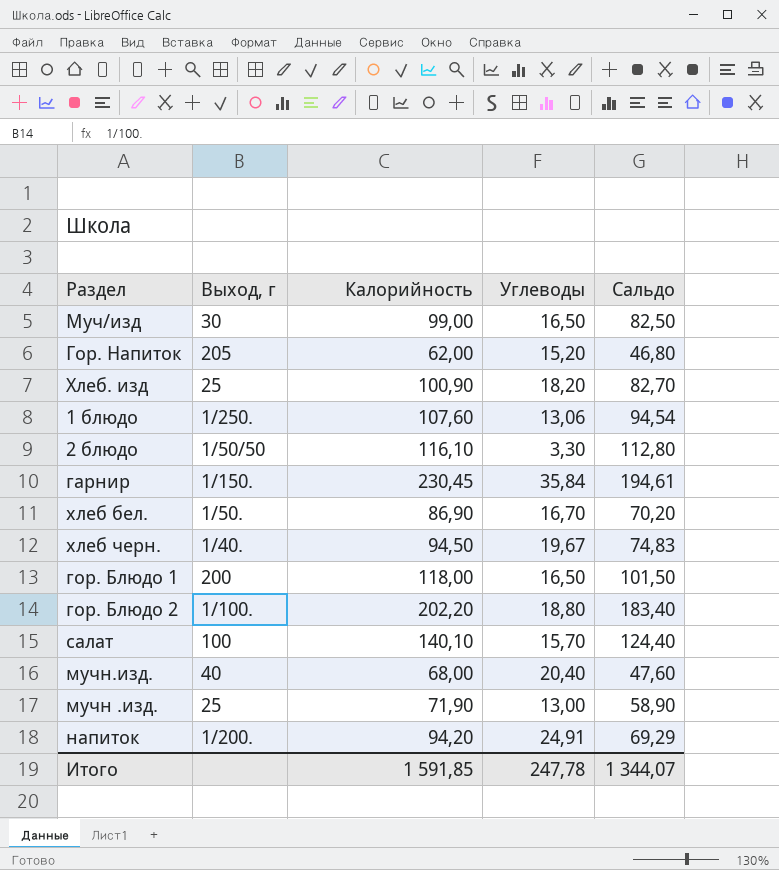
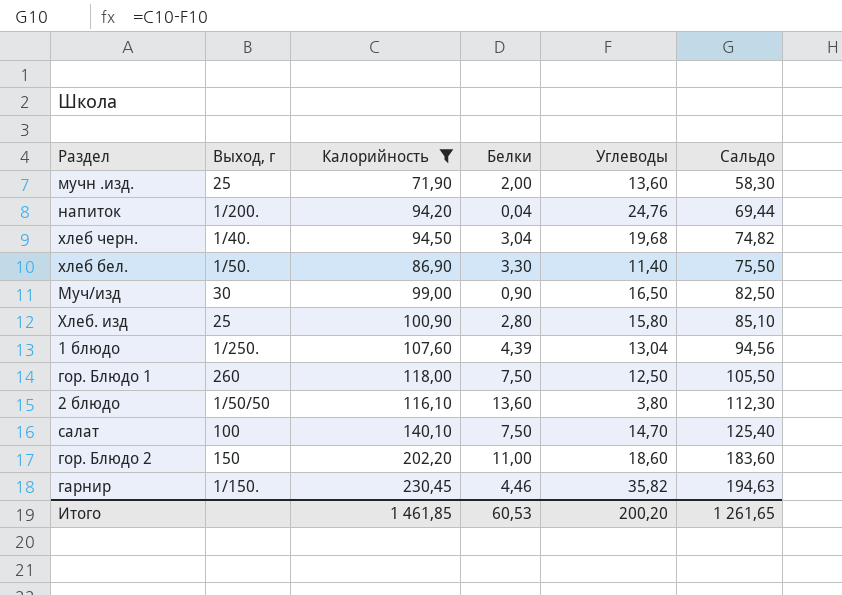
filter: none -> Калорийность >= 71,90
row order: none -> Сальдо ascending
column Белки | position: none -> 4
мучн .изд. | Углеводы: 13,00 -> 13,60
мучн .изд. | Сальдо: 58,90 -> 58,30
напиток | Углеводы: 24,91 -> 24,76
напиток | Сальдо: 69,29 -> 69,44
хлеб черн. | Углеводы: 19,67 -> 19,68
хлеб черн. | Сальдо: 74,83 -> 74,82
хлеб бел. | Углеводы: 16,70 -> 11,40
хлеб бел. | Сальдо: 70,20 -> 75,50
Хлеб. изд | Углеводы: 18,20 -> 15,80
Хлеб. изд | Сальдо: 82,70 -> 85,10
1 блюдо | Углеводы: 13,06 -> 13,04
1 блюдо | Сальдо: 94,54 -> 94,56
гор. Блюдо 1 | Выход, г: 200 -> 260
гор. Блюдо 1 | Углеводы: 16,50 -> 12,50
гор. Блюдо 1 | Сальдо: 101,50 -> 105,50
2 блюдо | Углеводы: 3,30 -> 3,80
2 блюдо | Сальдо: 112,80 -> 112,30
салат | Углеводы: 15,70 -> 14,70
салат | Сальдо: 124,40 -> 125,40
гор. Блюдо 2 | Выход, г: 1/100. -> 150
гор. Блюдо 2 | Углеводы: 18,80 -> 18,60
гор. Блюдо 2 | Сальдо: 183,40 -> 183,60
гарнир | Углеводы: 35,84 -> 35,82
гарнир | Сальдо: 194,61 -> 194,63
Итого | Калорийность: 1 591,85 -> 1 461,85
Итого | Углеводы: 247,78 -> 200,20
Итого | Сальдо: 1 344,07 -> 1 261,65

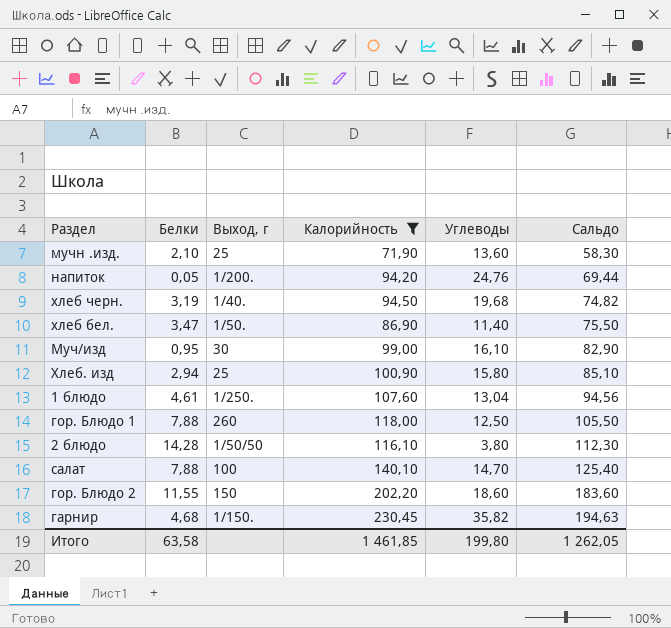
column Белки | position: 4 -> 2
мучн .изд. | Белки: 2,00 -> 2,10
напиток | Белки: 0,04 -> 0,05
хлеб черн. | Белки: 3,04 -> 3,19
хлеб бел. | Белки: 3,30 -> 3,47
Муч/изд | Белки: 0,90 -> 0,95
Муч/изд | Углеводы: 16,50 -> 16,10
Муч/изд | Сальдо: 82,50 -> 82,90
Хлеб. изд | Белки: 2,80 -> 2,94
1 блюдо | Белки: 4,39 -> 4,61
гор. Блюдо 1 | Белки: 7,50 -> 7,88
2 блюдо | Белки: 13,60 -> 14,28
салат | Белки: 7,50 -> 7,88
гор. Блюдо 2 | Белки: 11,00 -> 11,55
гарнир | Белки: 4,46 -> 4,68
Итого | Белки: 60,53 -> 63,58
Итого | Углеводы: 200,20 -> 199,80
Итого | Сальдо: 1 261,65 -> 1 262,05

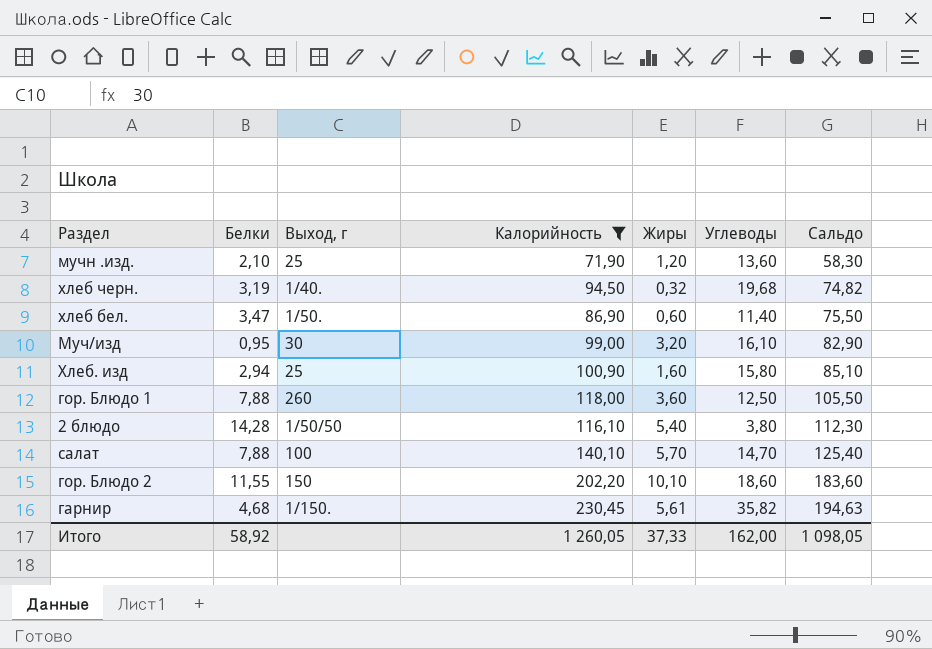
column Жиры | position: none -> 5
row напиток: 0,05 | 1/200. | 94,20 | 24,76 | 69,44 -> none
row 1 блюдо: 4,61 | 1/250. | 107,60 | 13,04 | 94,56 -> none
Итого | Белки: 63,58 -> 58,92
Итого | Калорийность: 1 461,85 -> 1 260,05
Итого | Углеводы: 199,80 -> 162,00
Итого | Сальдо: 1 262,05 -> 1 098,05

